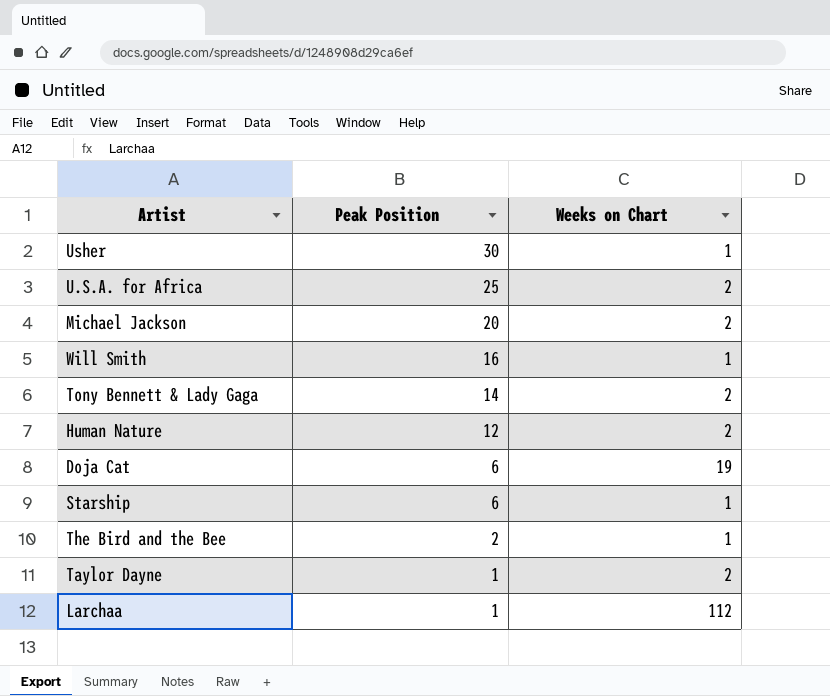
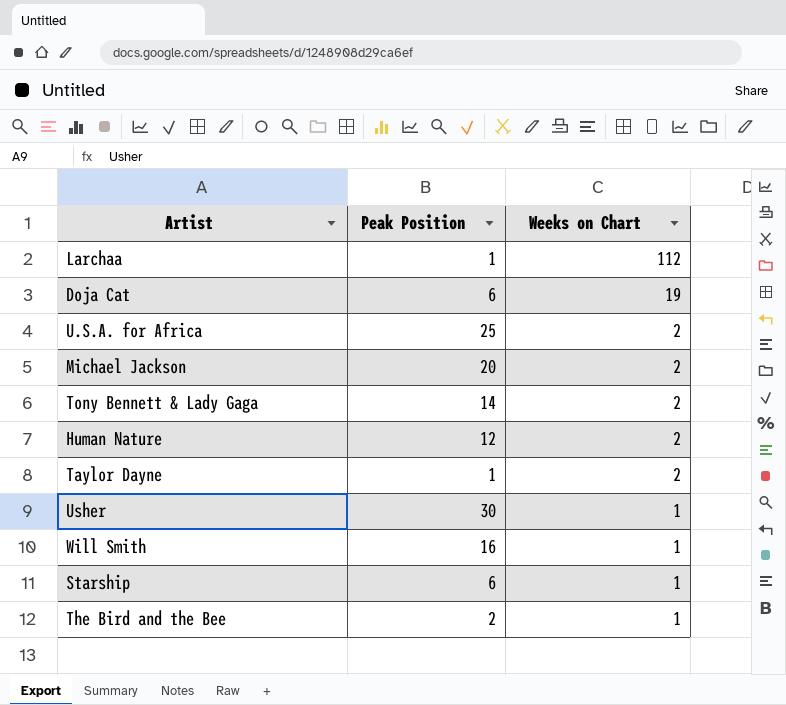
row order: Peak Position descending -> Weeks on Chart descending

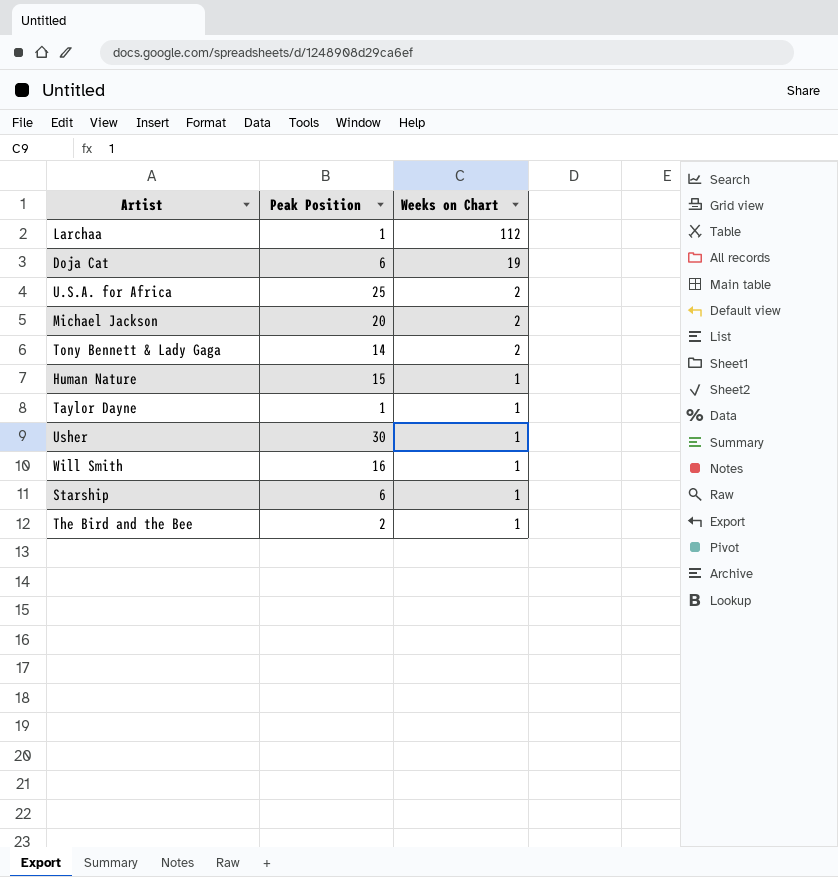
Human Nature | Peak Position: 12 -> 15
Human Nature | Weeks on Chart: 2 -> 1
Taylor Dayne | Weeks on Chart: 2 -> 1

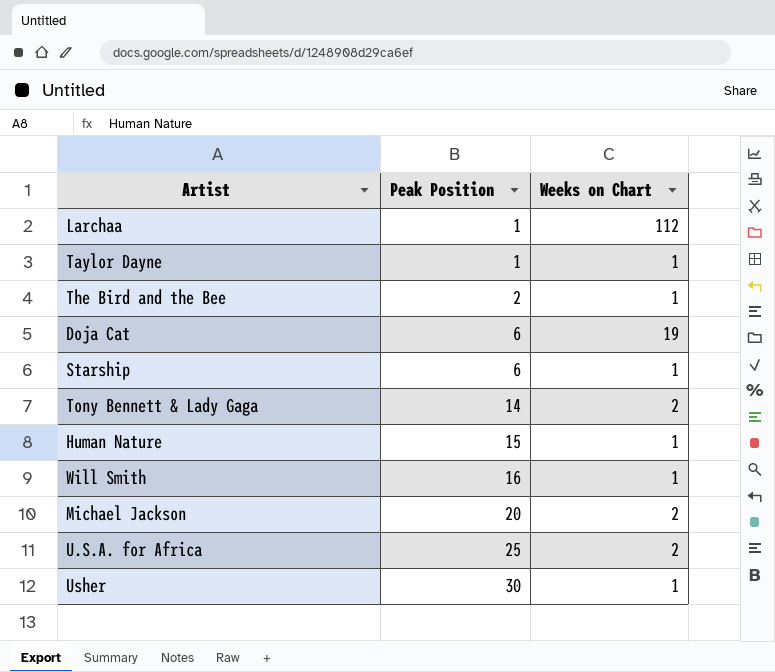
row order: Weeks on Chart descending -> Peak Position ascending

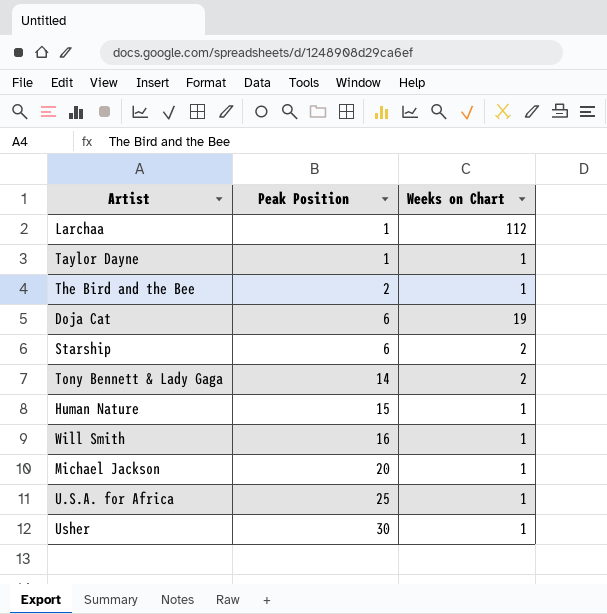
Starship | Weeks on Chart: 1 -> 2
Michael Jackson | Weeks on Chart: 2 -> 1
U.S.A. for Africa | Weeks on Chart: 2 -> 1

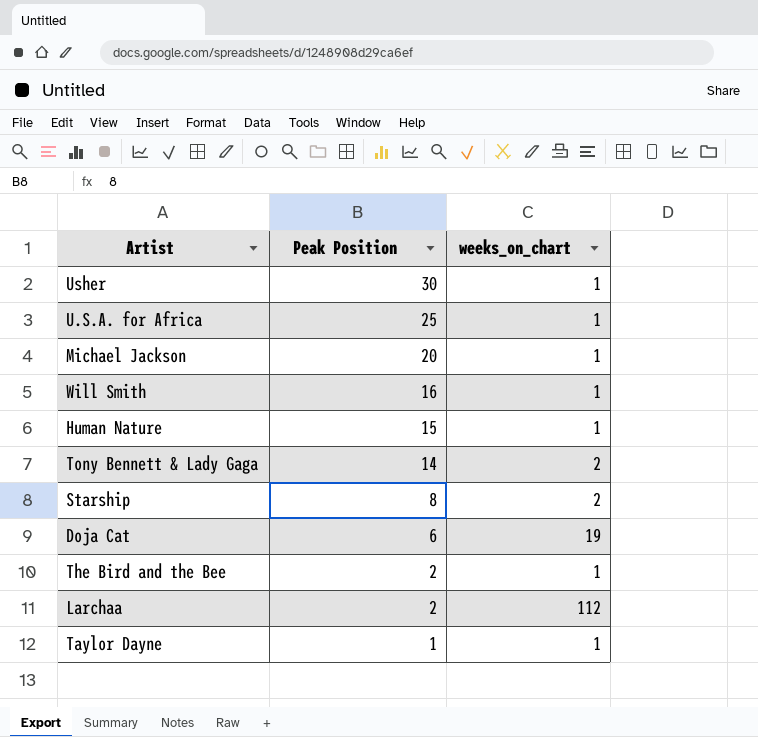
row order: Peak Position ascending -> Peak Position descending
column name: Weeks on Chart -> weeks_on_chart
Starship | Peak Position: 6 -> 8
Larchaa | Peak Position: 1 -> 2

